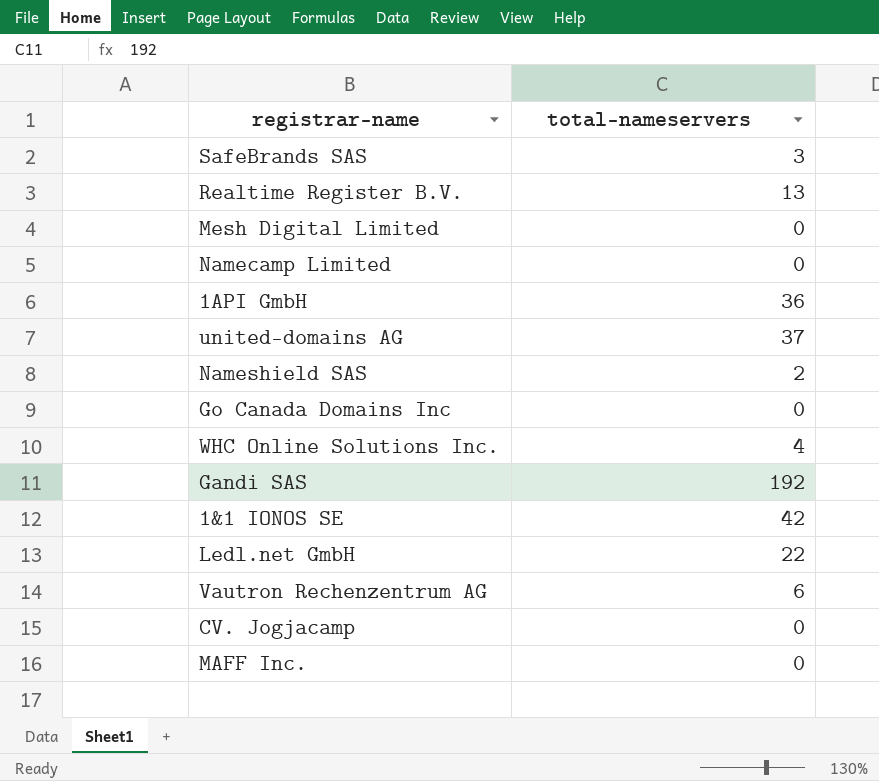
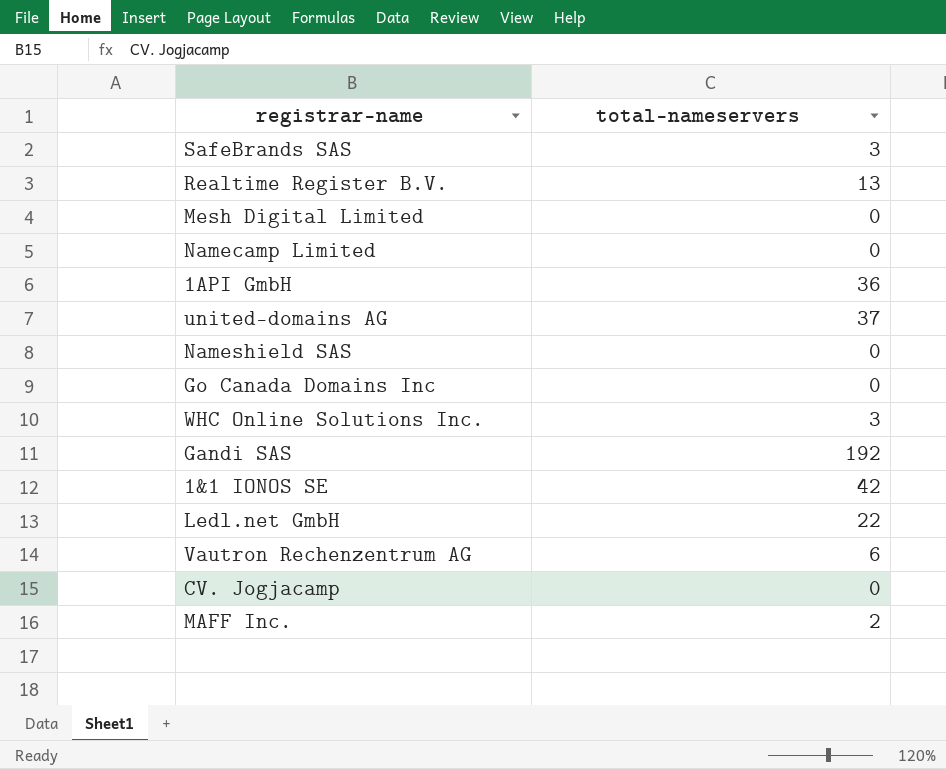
Nameshield SAS | total-nameservers: 2 -> 0
WHC Online Solutions Inc. | total-nameservers: 4 -> 3
MAFF Inc. | total-nameservers: 0 -> 2

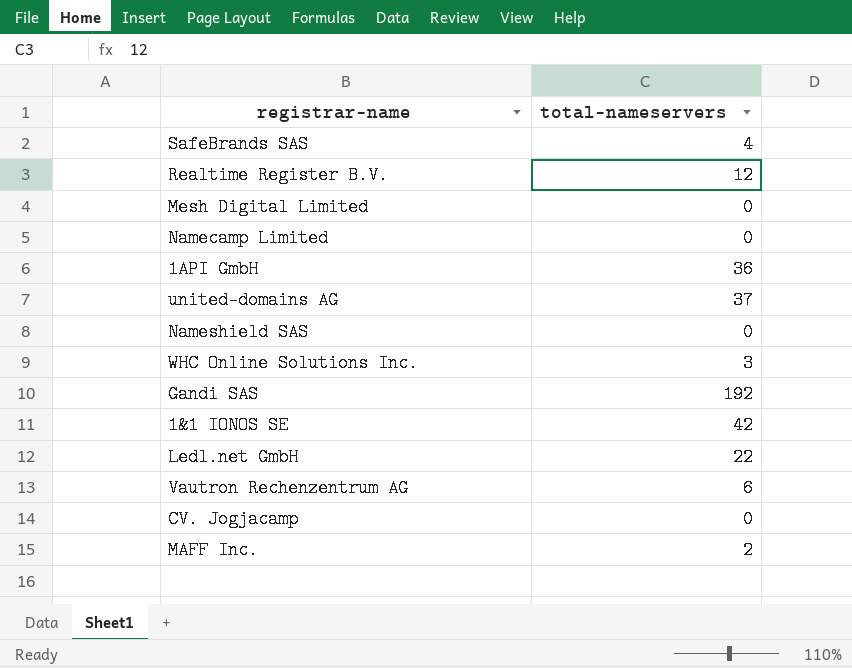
row Go Canada Domains Inc: 0 -> none
SafeBrands SAS | total-nameservers: 3 -> 4
Realtime Register B.V. | total-nameservers: 13 -> 12

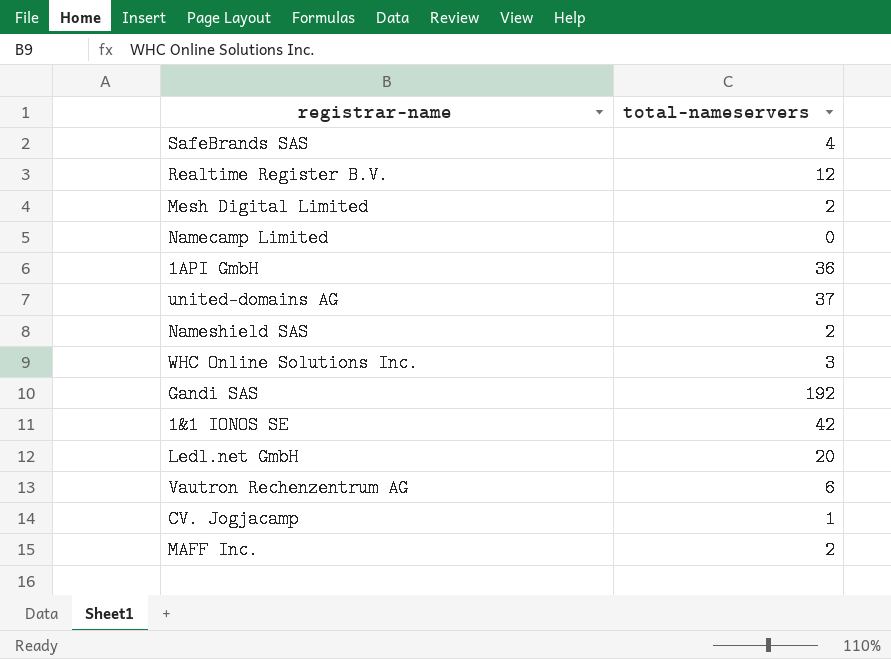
Mesh Digital Limited | total-nameservers: 0 -> 2
Nameshield SAS | total-nameservers: 0 -> 2
Ledl.net GmbH | total-nameservers: 22 -> 20
CV. Jogjacamp | total-nameservers: 0 -> 1

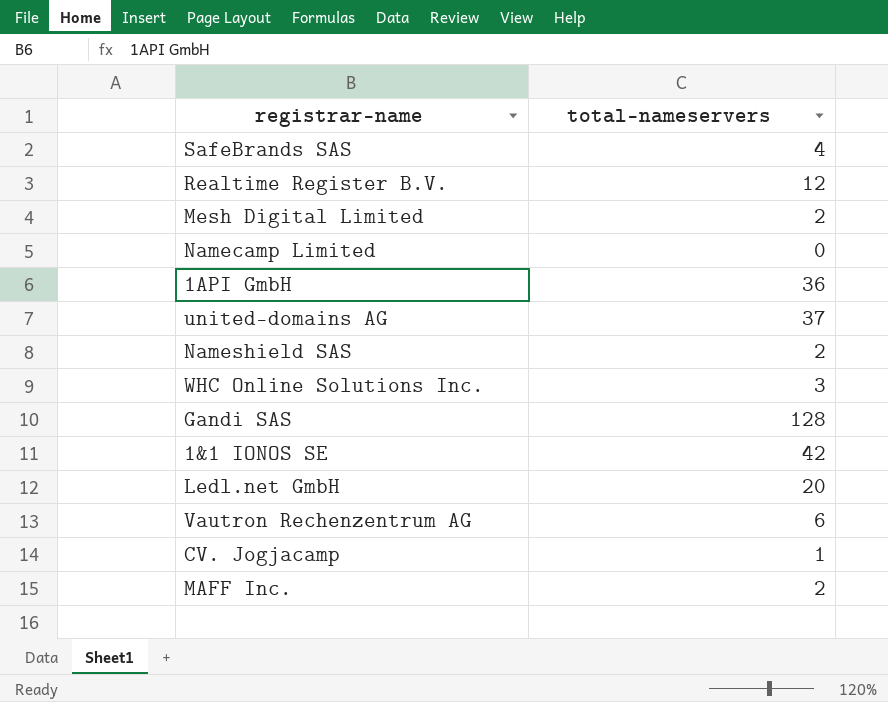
Gandi SAS | total-nameservers: 192 -> 128

